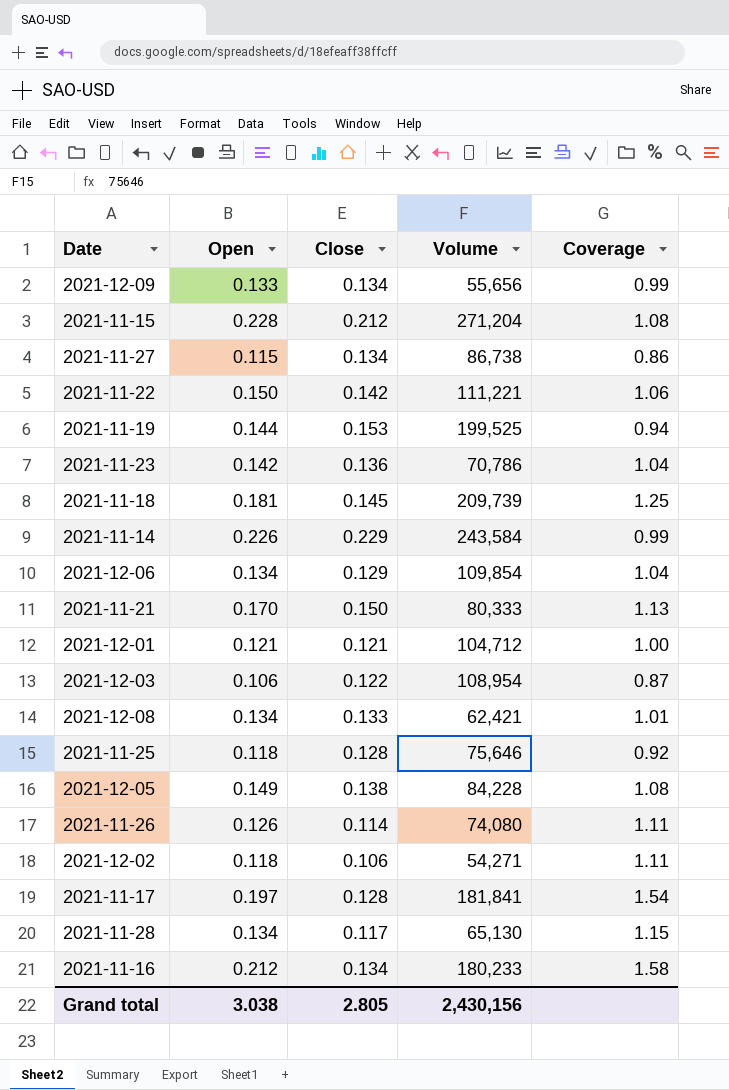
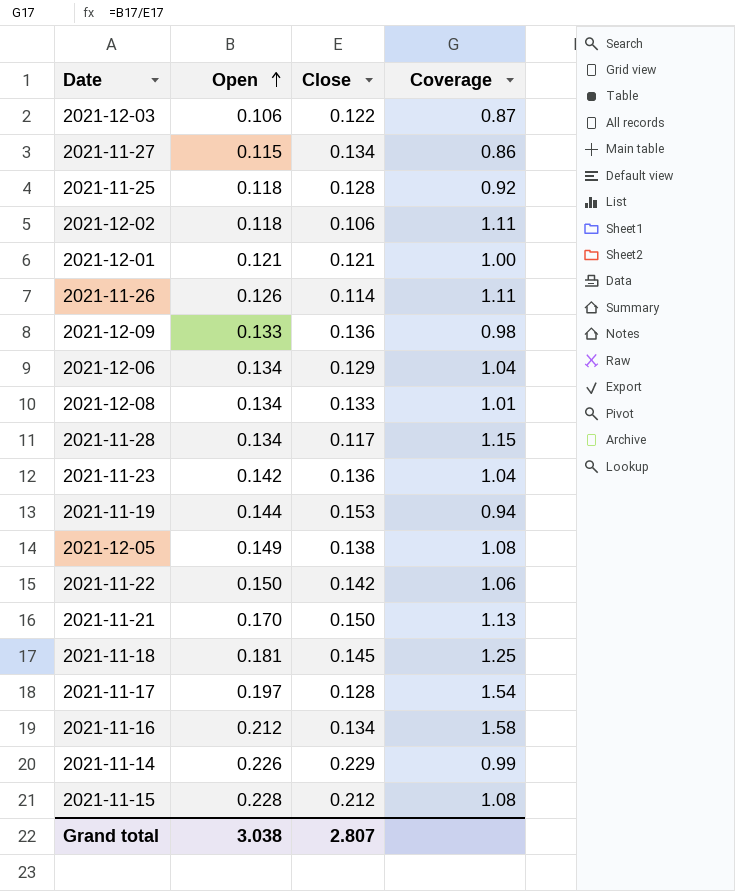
row order: none -> Open ascending
column Volume | position: 4 -> none
2021-12-09 | Close: 0.134 -> 0.136
2021-12-09 | Coverage: 0.99 -> 0.98
Grand total | Close: 2.805 -> 2.807

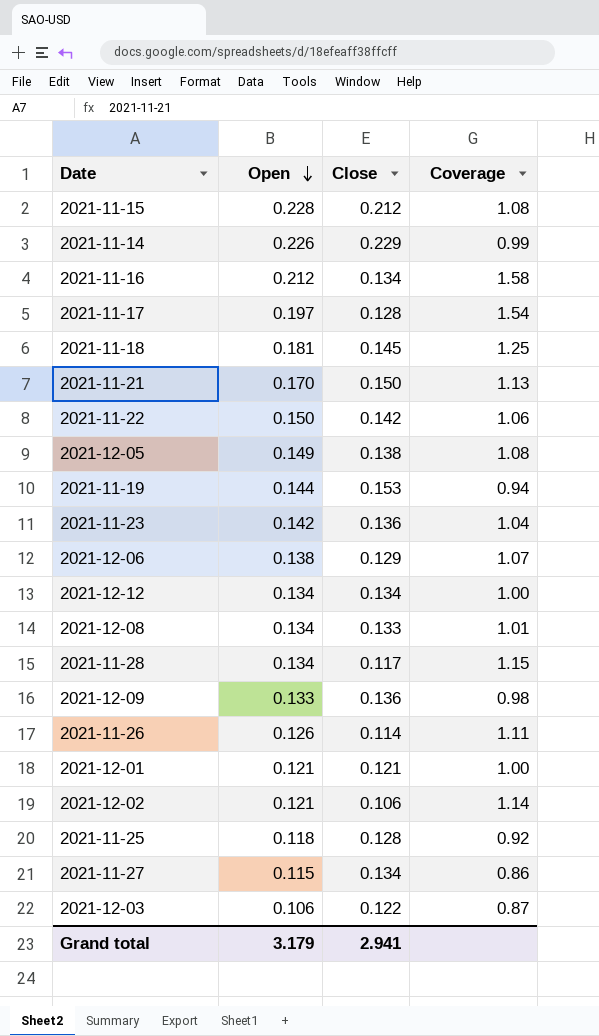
row order: Open ascending -> Open descending
2021-12-06 | Open: 0.134 -> 0.138
2021-12-06 | Coverage: 1.04 -> 1.07
row 2021-12-12: none -> 0.134 | 0.134 | 1.00
2021-12-02 | Open: 0.118 -> 0.121
2021-12-02 | Coverage: 1.11 -> 1.14
Grand total | Open: 3.038 -> 3.179
Grand total | Close: 2.807 -> 2.941

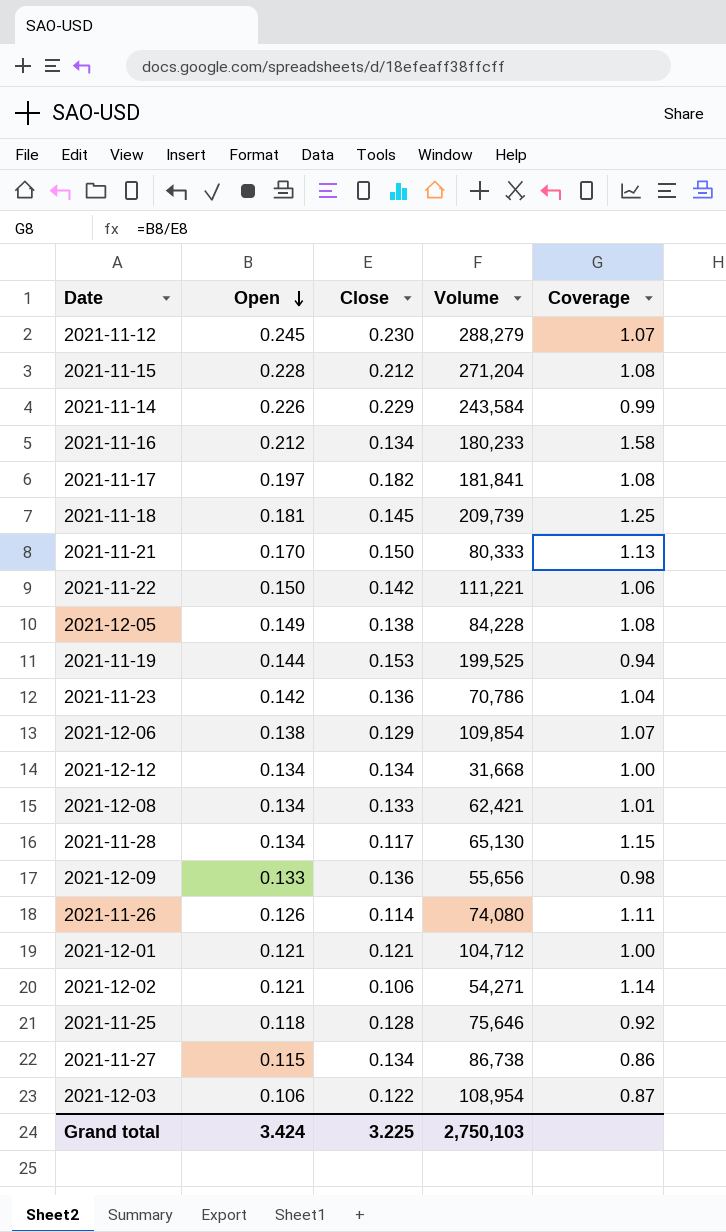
column Volume | position: none -> 4
row 2021-11-12: none -> 0.245 | 0.230 | 288,279 | 1.07
2021-11-17 | Close: 0.128 -> 0.182
2021-11-17 | Coverage: 1.54 -> 1.08
Grand total | Open: 3.179 -> 3.424
Grand total | Close: 2.941 -> 3.225

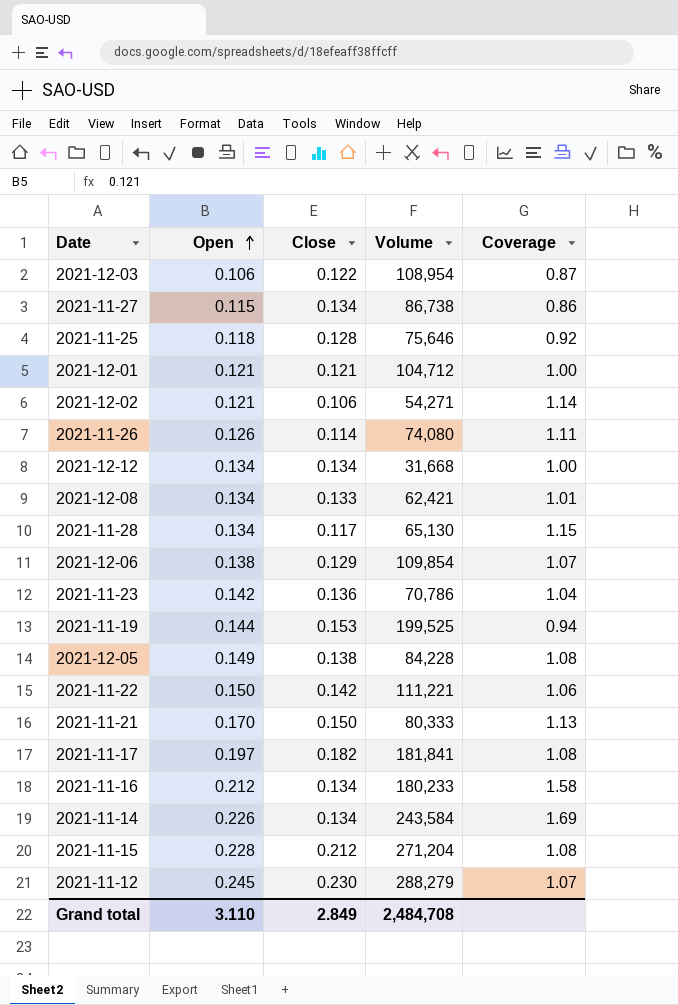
row order: Open descending -> Open ascending
row 2021-11-18: 0.181 | 0.145 | 209,739 | 1.25 -> none
row 2021-12-09: 0.133 | 0.136 | 55,656 | 0.98 -> none
2021-11-14 | Close: 0.229 -> 0.134
2021-11-14 | Coverage: 0.99 -> 1.69
Grand total | Open: 3.424 -> 3.110
Grand total | Close: 3.225 -> 2.849
Grand total | Volume: 2,750,103 -> 2,484,708

